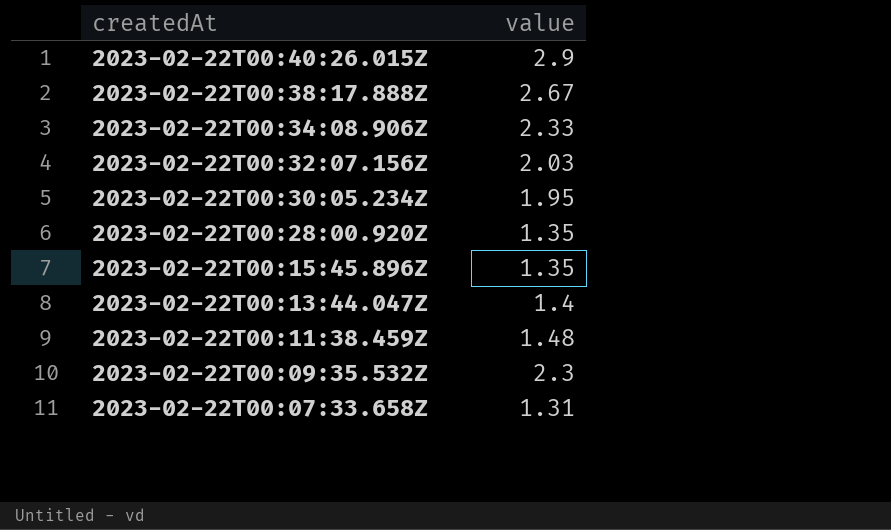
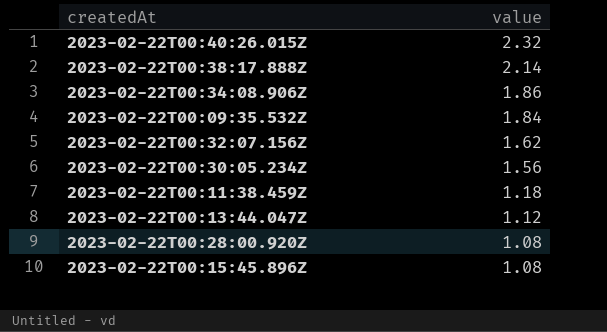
row order: createdAt descending -> value descending
row 2023-02-22T00:07:33.658Z: 1.31 -> none
2023-02-22T00:40:26.015Z | value: 2.9 -> 2.32
2023-02-22T00:38:17.888Z | value: 2.67 -> 2.14
2023-02-22T00:34:08.906Z | value: 2.33 -> 1.86
2023-02-22T00:09:35.532Z | value: 2.3 -> 1.84
2023-02-22T00:32:07.156Z | value: 2.03 -> 1.62
2023-02-22T00:30:05.234Z | value: 1.95 -> 1.56
2023-02-22T00:11:38.459Z | value: 1.48 -> 1.18
2023-02-22T00:13:44.047Z | value: 1.4 -> 1.12
2023-02-22T00:28:00.920Z | value: 1.35 -> 1.08
2023-02-22T00:15:45.896Z | value: 1.35 -> 1.08

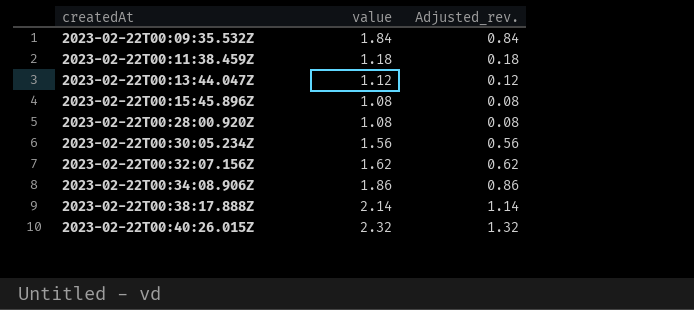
row order: value descending -> createdAt ascending
column Adjusted_rev. | formula: none -> [value] - 1

